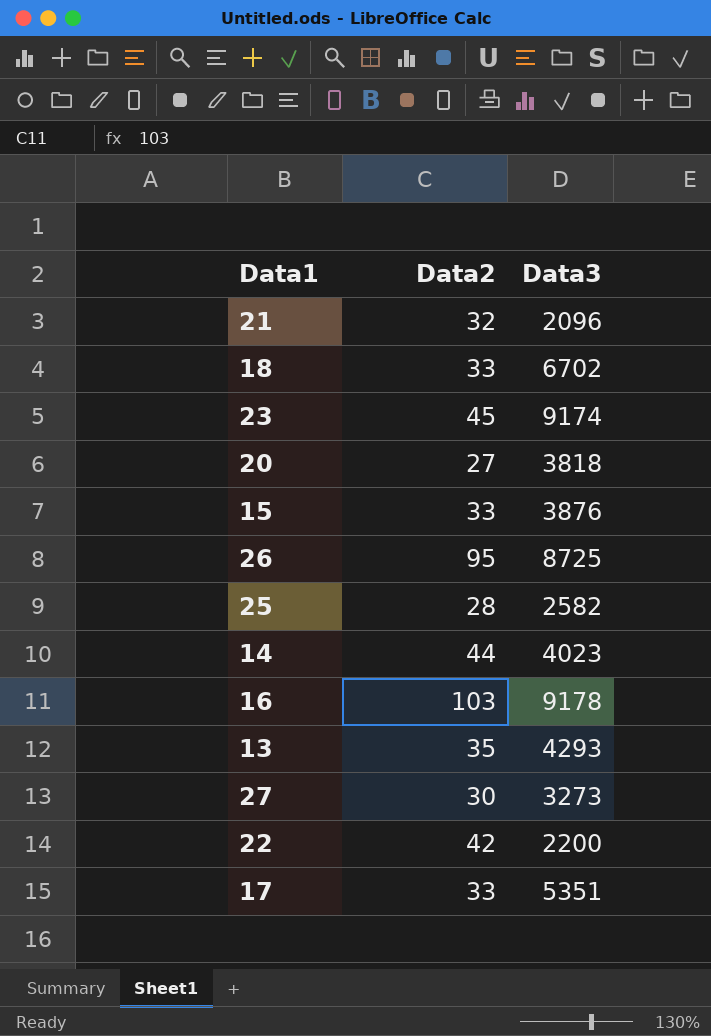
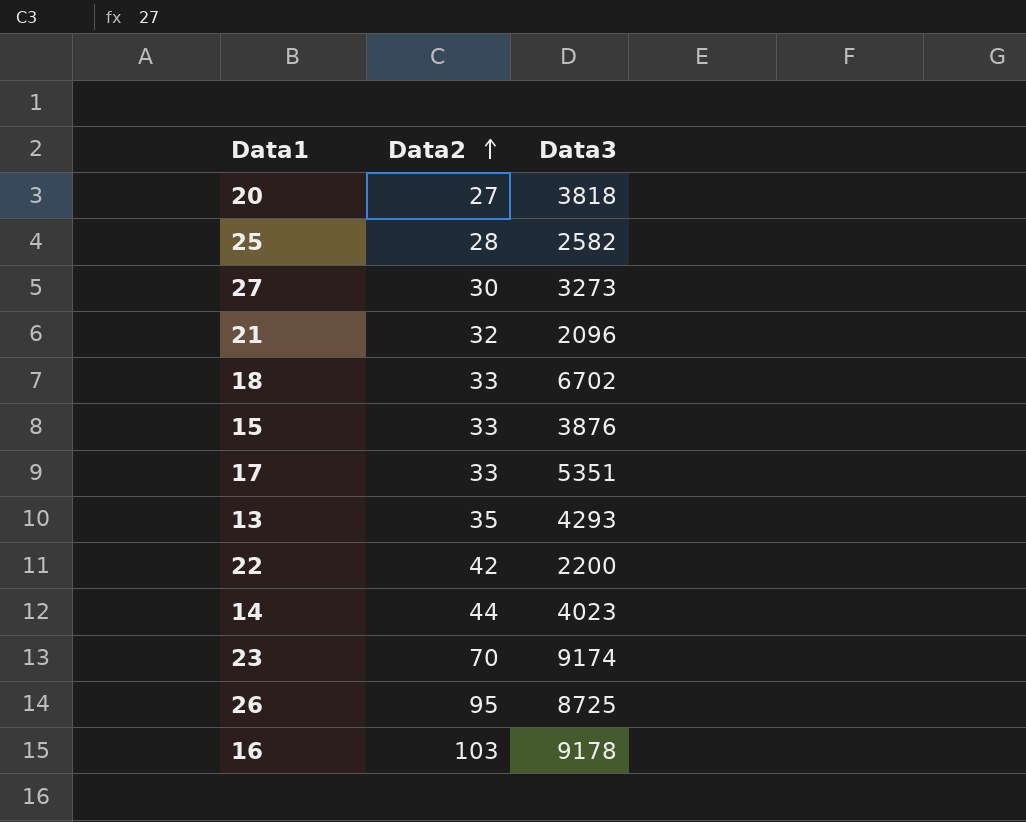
row order: none -> Data2 ascending
23 | Data2: 45 -> 70

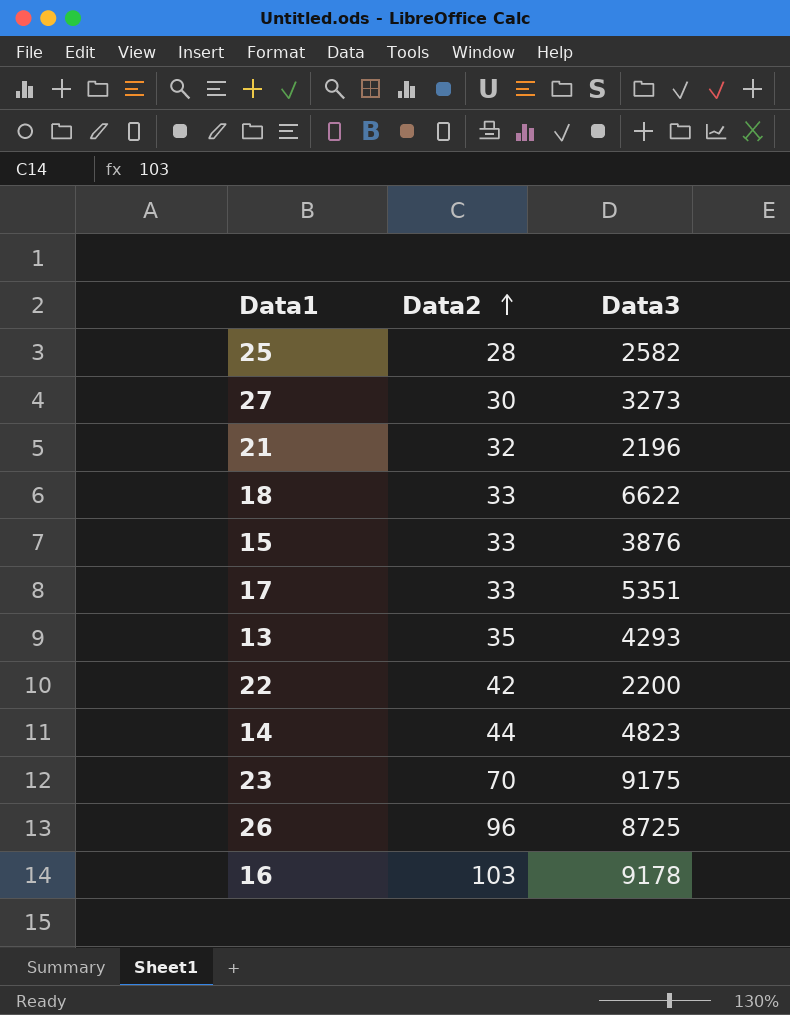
row 20: 27 | 3818 -> none
21 | Data3: 2096 -> 2196
18 | Data3: 6702 -> 6622
14 | Data3: 4023 -> 4823
23 | Data3: 9174 -> 9175
26 | Data2: 95 -> 96

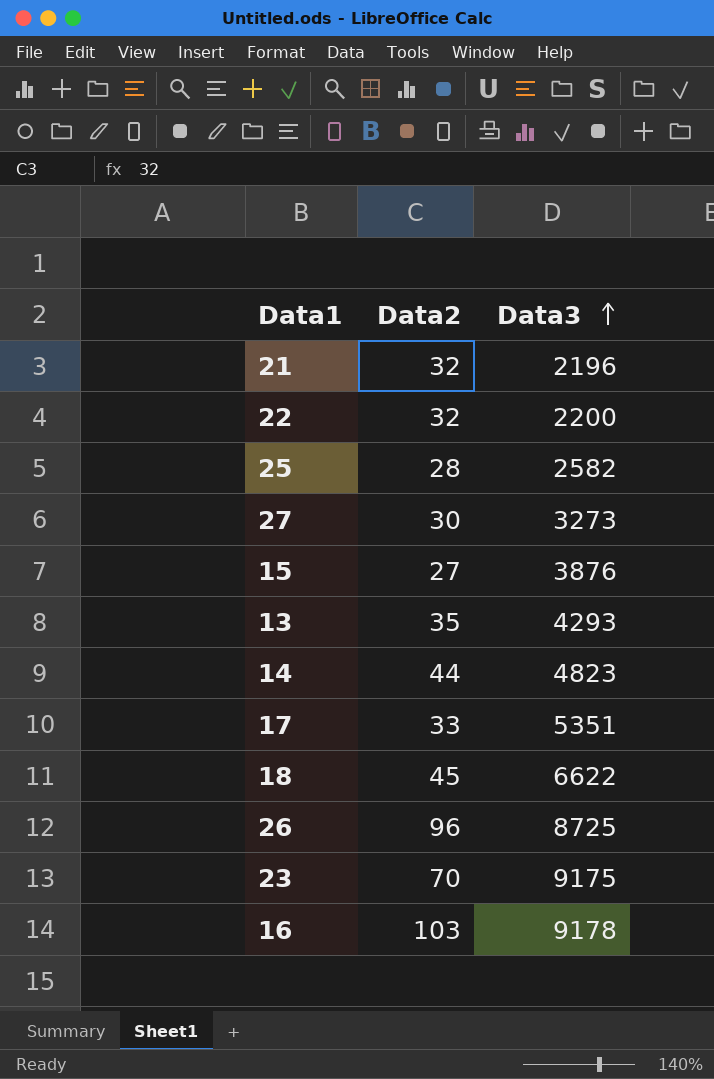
row order: Data2 ascending -> Data3 ascending
22 | Data2: 42 -> 32
15 | Data2: 33 -> 27
18 | Data2: 33 -> 45

